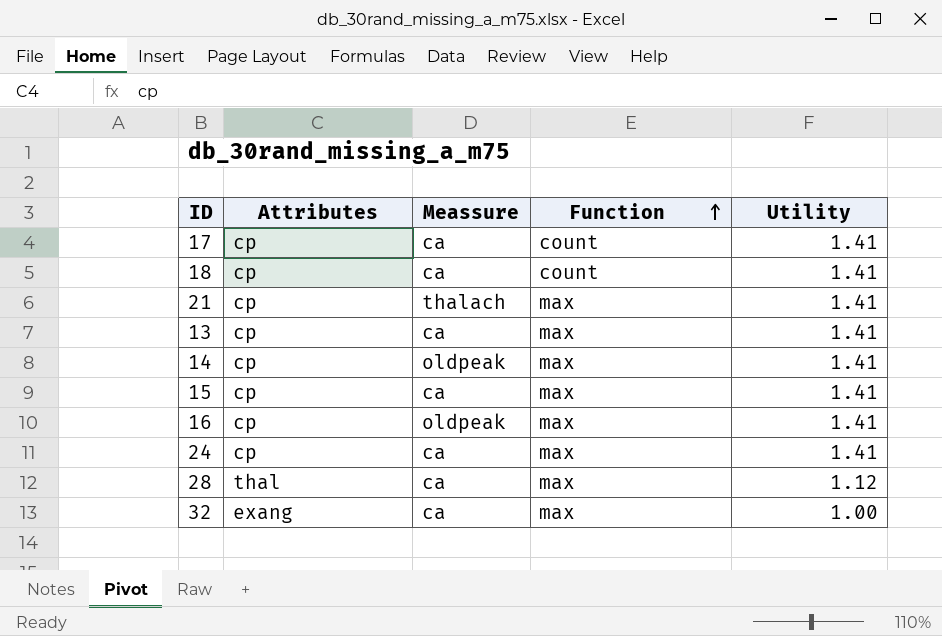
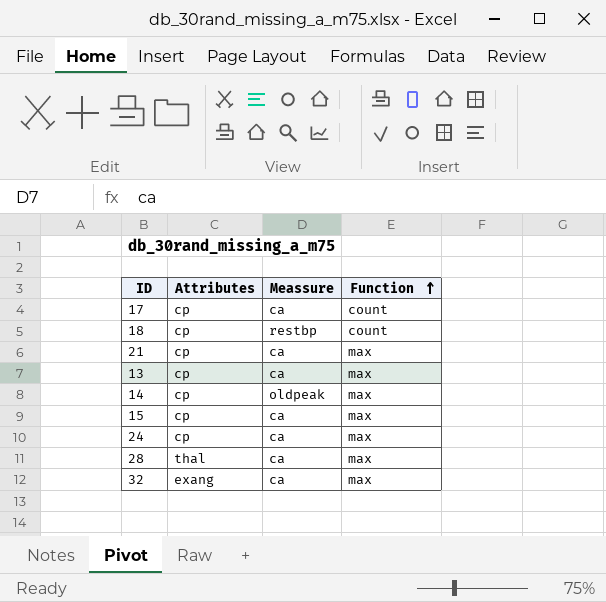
column Utility | position: 5 -> none
row 16: cp | oldpeak | max | 1.41 -> none
18 | Meassure: ca -> restbp
21 | Meassure: thalach -> ca

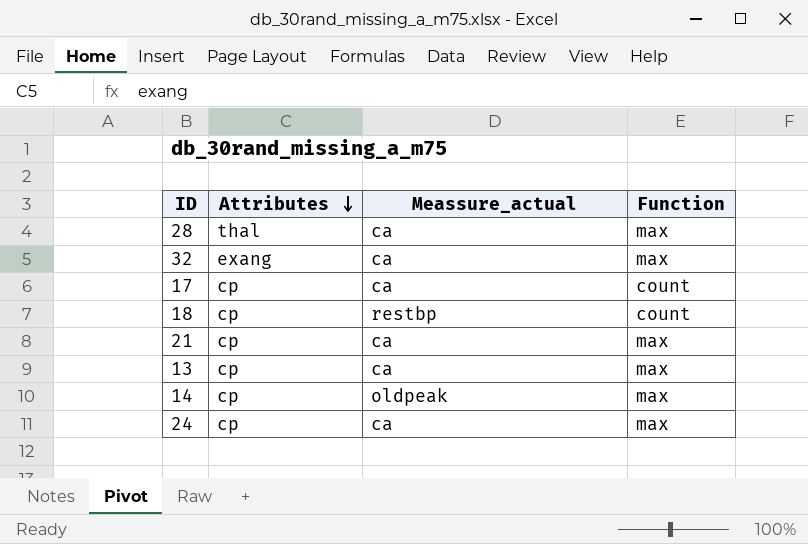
row order: Function ascending -> Attributes descending
column name: Meassure -> Meassure_actual
row 15: cp | ca | max -> none

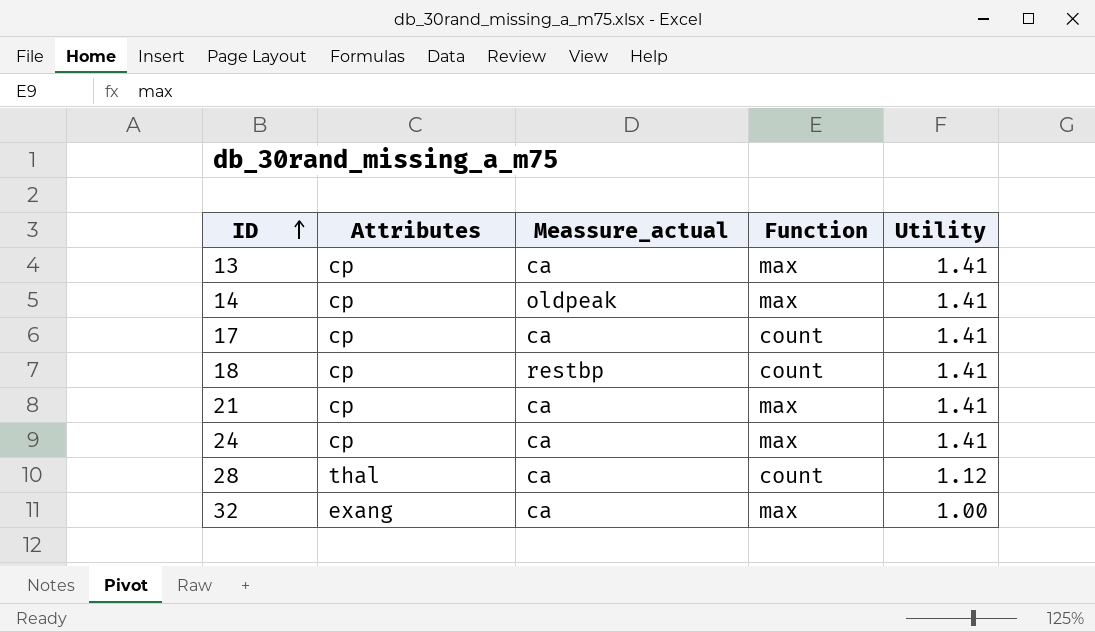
row order: Attributes descending -> ID ascending
column Utility | position: none -> 5
28 | Function: max -> count

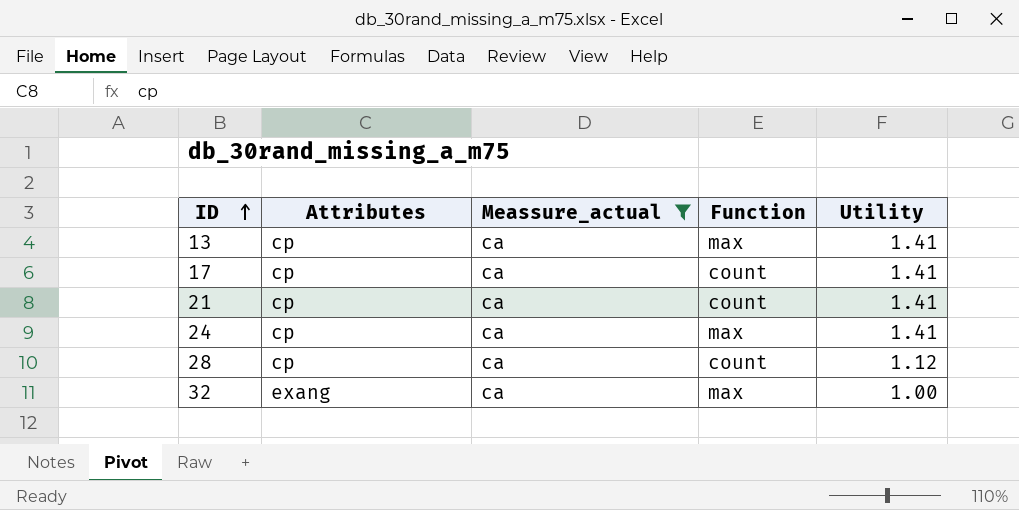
filter: none -> Meassure_actual = ca
21 | Function: max -> count
28 | Attributes: thal -> cp

